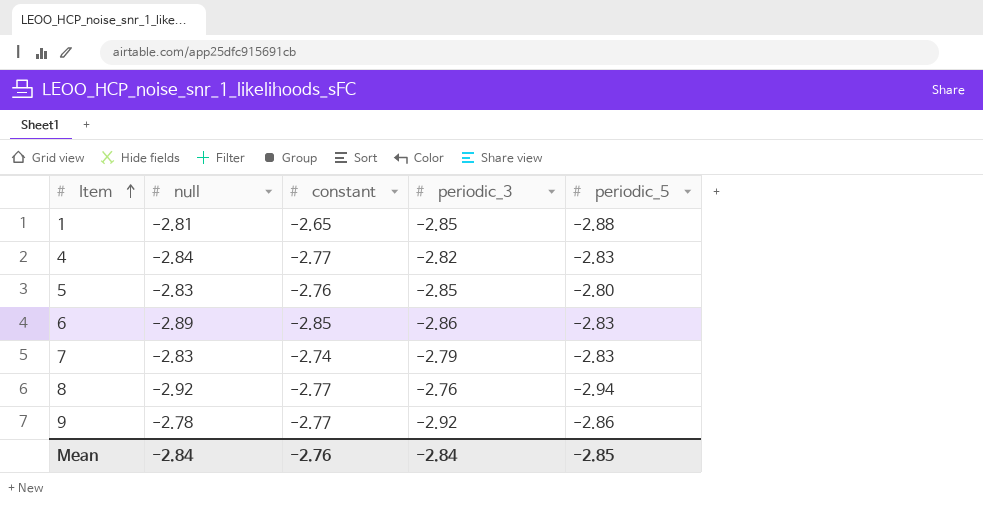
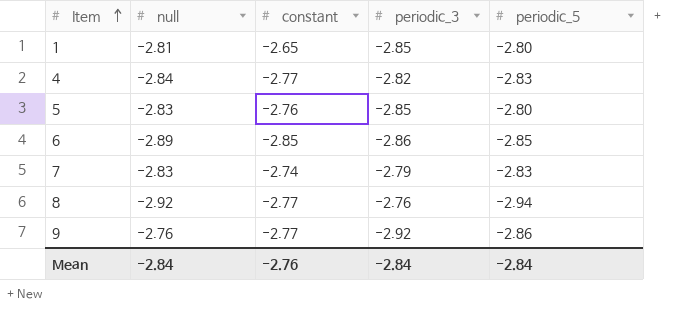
1 | periodic_5: -2.88 -> -2.80
6 | periodic_5: -2.83 -> -2.85
9 | null: -2.78 -> -2.76
Mean | periodic_5: -2.85 -> -2.84

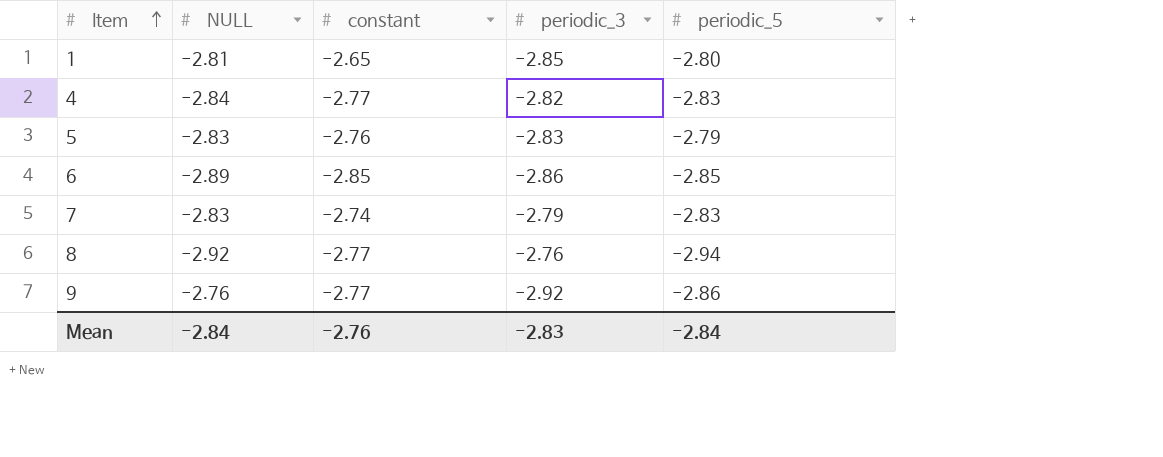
column name: null -> NULL
5 | periodic_3: -2.85 -> -2.83
5 | periodic_5: -2.80 -> -2.79
Mean | periodic_3: -2.84 -> -2.83

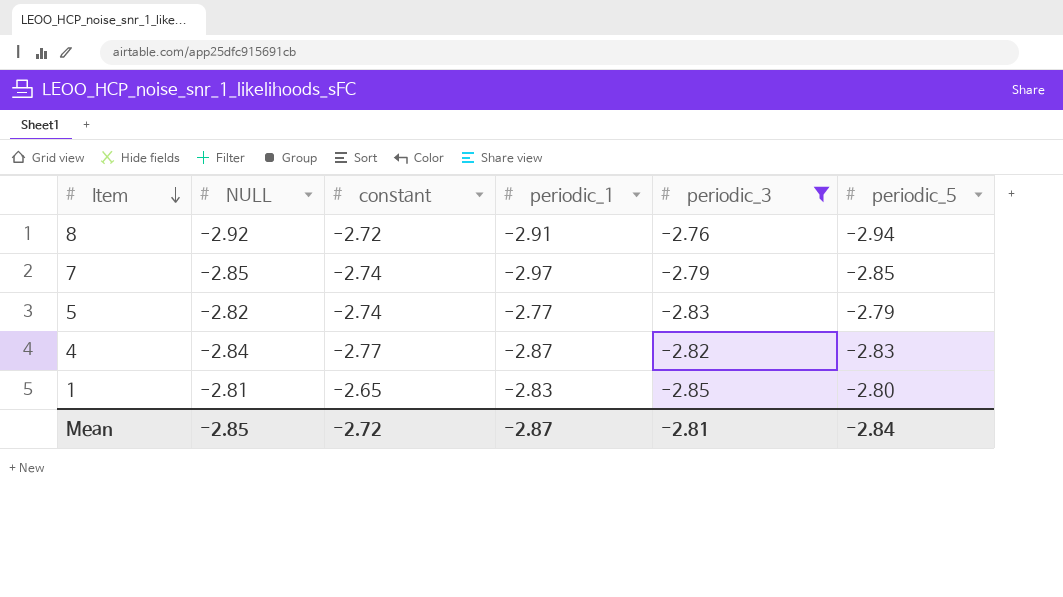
filter: none -> periodic_3 >= -2.85
row order: Item ascending -> Item descending
column periodic_1 | position: none -> 4
8 | constant: -2.77 -> -2.72
7 | NULL: -2.83 -> -2.85
7 | periodic_5: -2.83 -> -2.85
5 | NULL: -2.83 -> -2.82
5 | constant: -2.76 -> -2.74
Mean | NULL: -2.84 -> -2.85
Mean | constant: -2.76 -> -2.72
Mean | periodic_3: -2.83 -> -2.81

